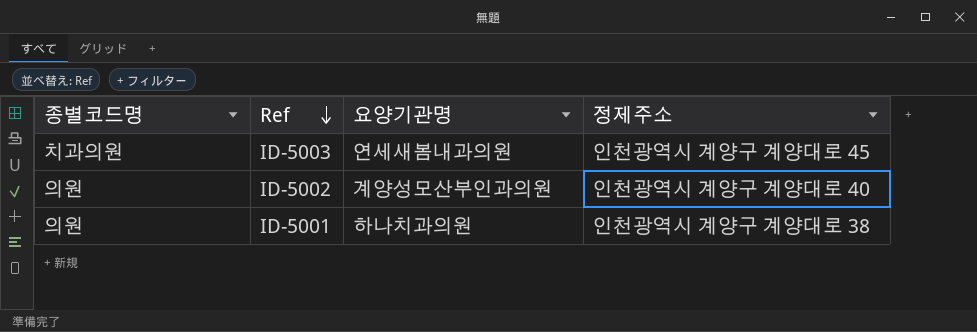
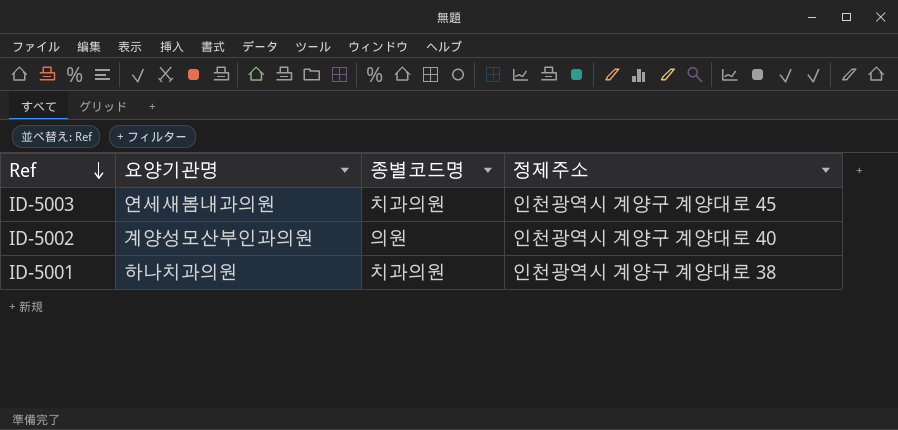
column 종별코드명 | position: 1 -> 3
ID-5001 | 종별코드명: 의원 -> 치과의원

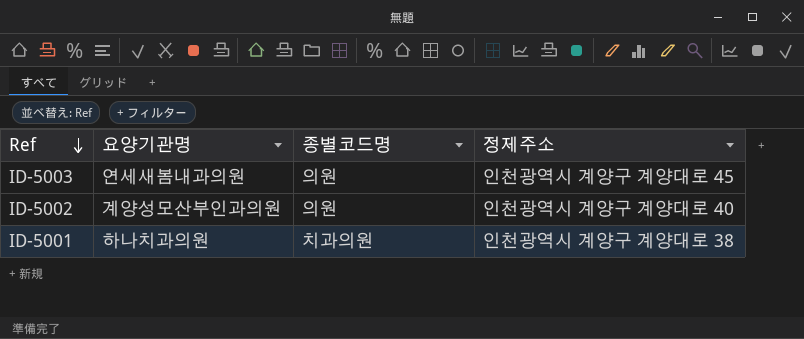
ID-5003 | 종별코드명: 치과의원 -> 의원

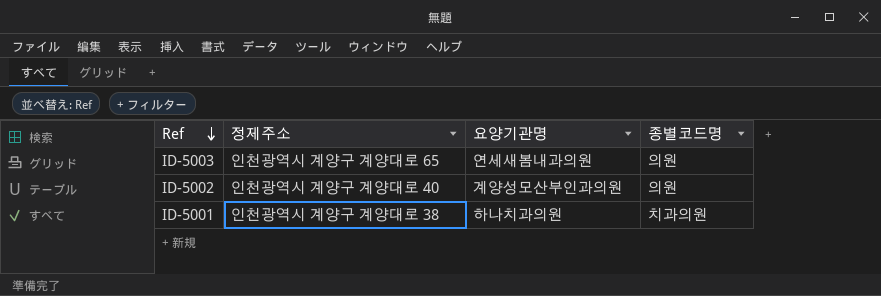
column 정제주소 | position: 4 -> 2
ID-5003 | 정제주소: 인천광역시 계양구 계양대로 45 -> 인천광역시 계양구 계양대로 65

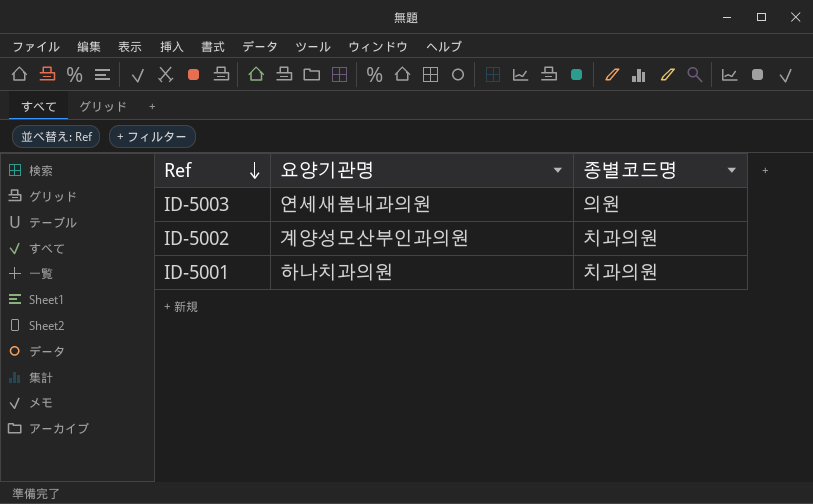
column 정제주소 | position: 2 -> none
ID-5002 | 종별코드명: 의원 -> 치과의원

